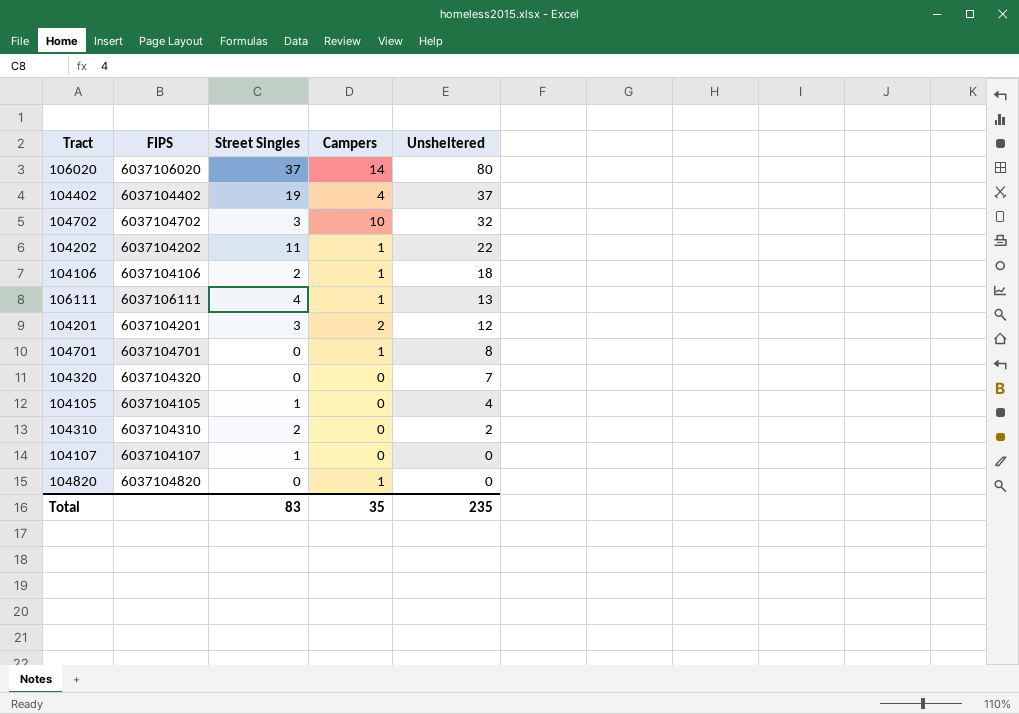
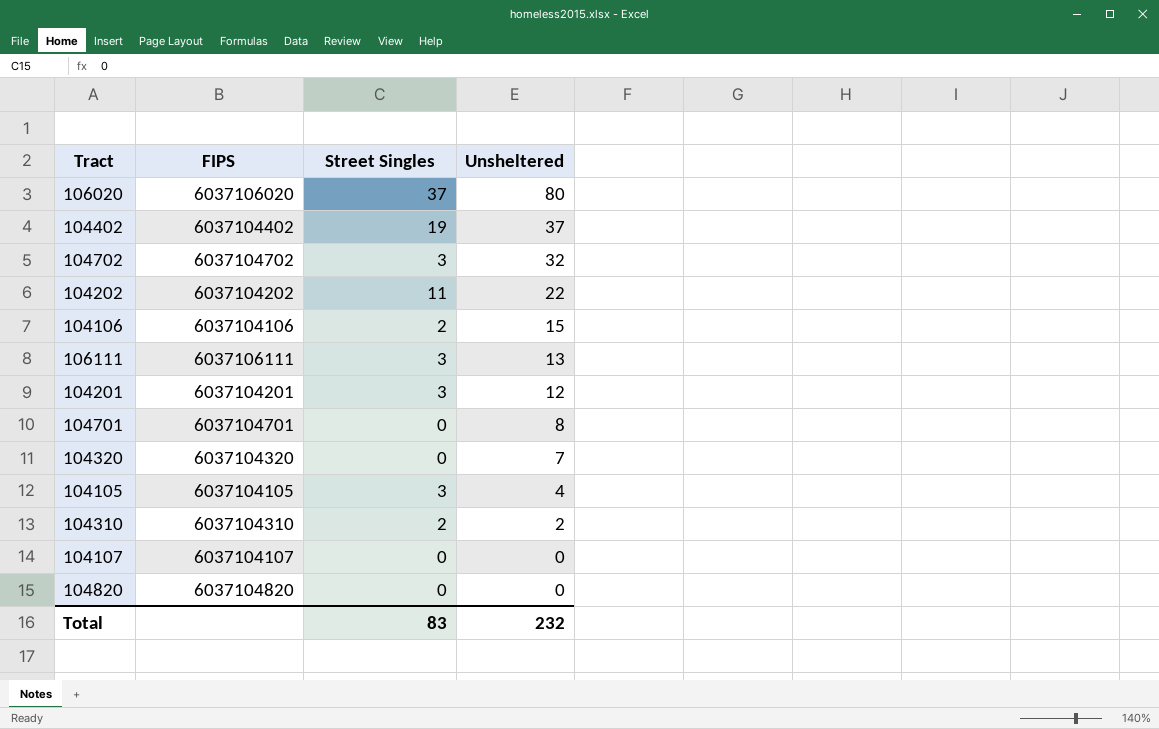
column Campers | position: 4 -> none
104106 | Unsheltered: 18 -> 15
106111 | Street Singles: 4 -> 3
104105 | Street Singles: 1 -> 3
104107 | Street Singles: 1 -> 0
Total | Unsheltered: 235 -> 232

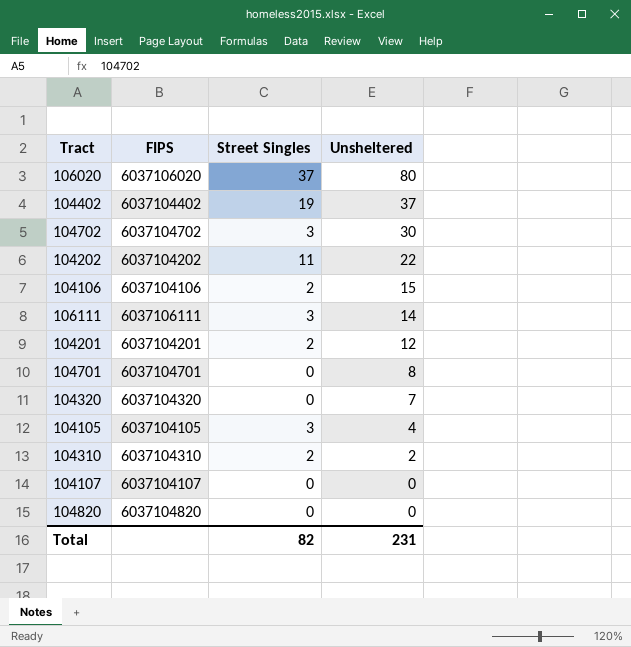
104702 | Unsheltered: 32 -> 30
106111 | Unsheltered: 13 -> 14
104201 | Street Singles: 3 -> 2
Total | Street Singles: 83 -> 82
Total | Unsheltered: 232 -> 231

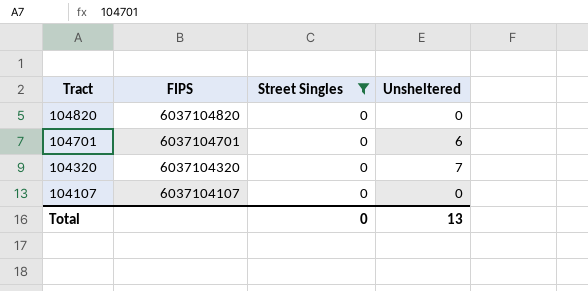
filter: none -> Street Singles = 0
row order: Unsheltered descending -> Tract descending
104701 | Unsheltered: 8 -> 6
Total | Street Singles: 82 -> 0
Total | Unsheltered: 231 -> 13

